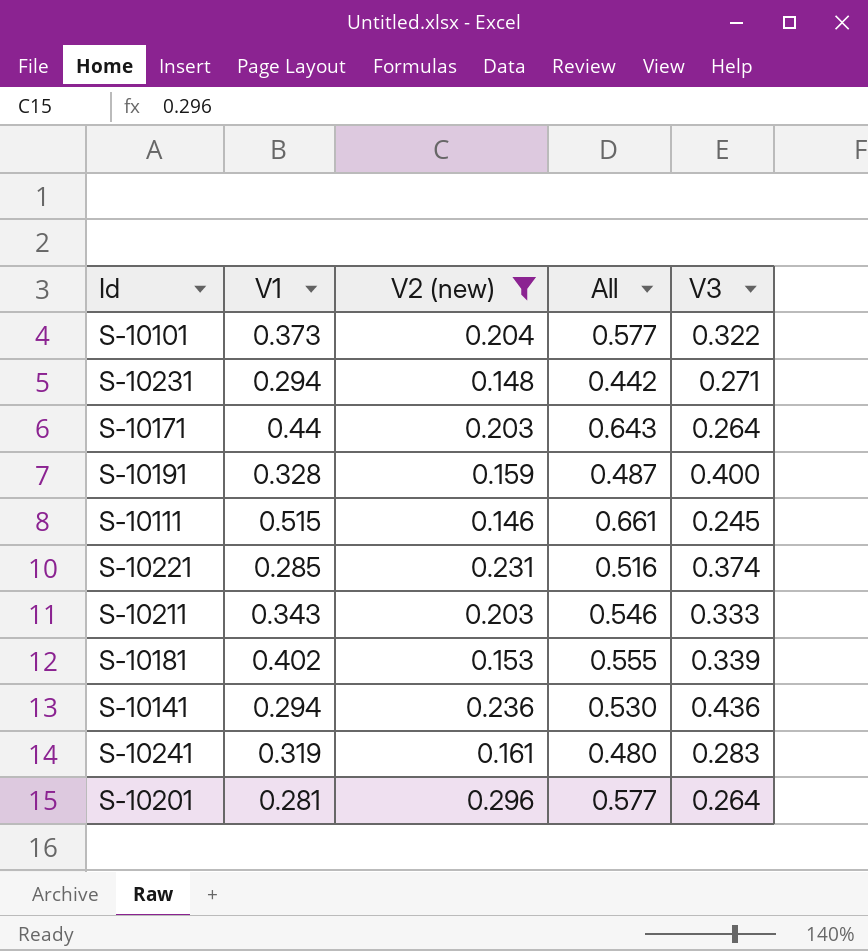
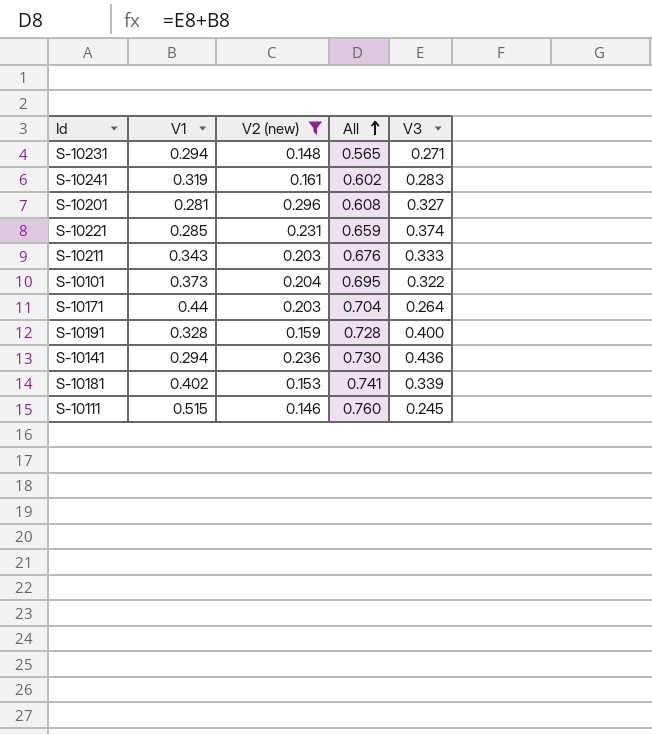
row order: none -> All ascending
column All | formula: [V1] + [V2 (new)] -> [V1] + [V3]
S-10201 | V3: 0.264 -> 0.327

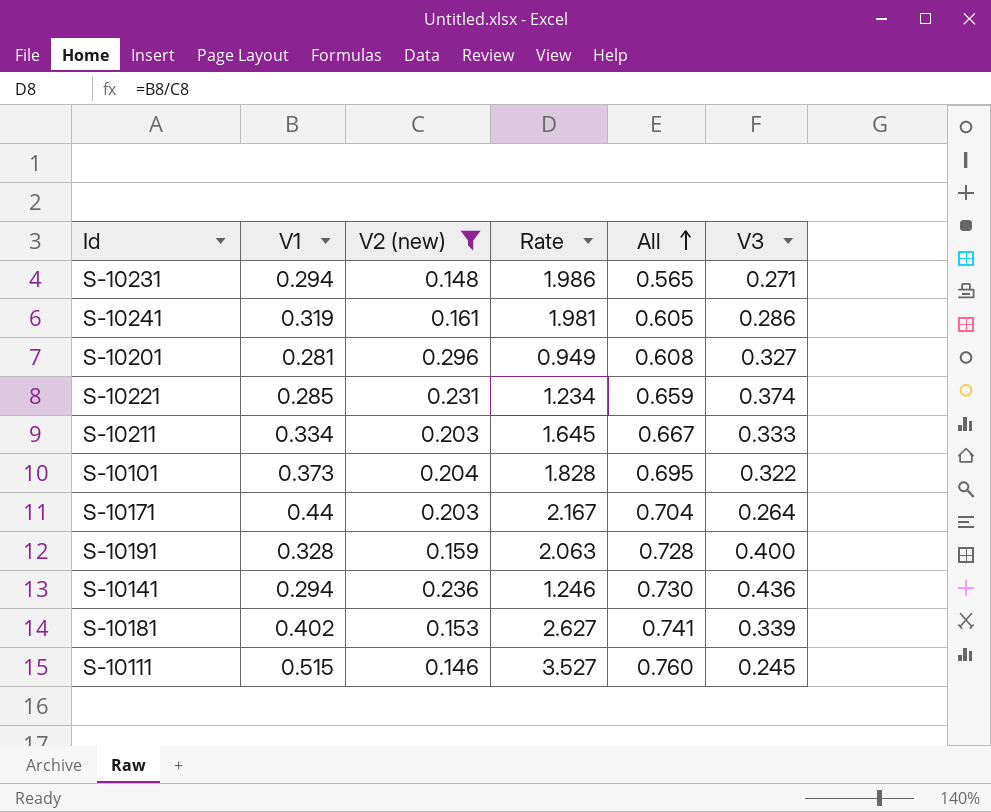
column Rate | formula: none -> [V1] / [V2 (new)]
S-10241 | All: 0.602 -> 0.605
S-10241 | V3: 0.283 -> 0.286
S-10211 | V1: 0.343 -> 0.334
S-10211 | All: 0.676 -> 0.667

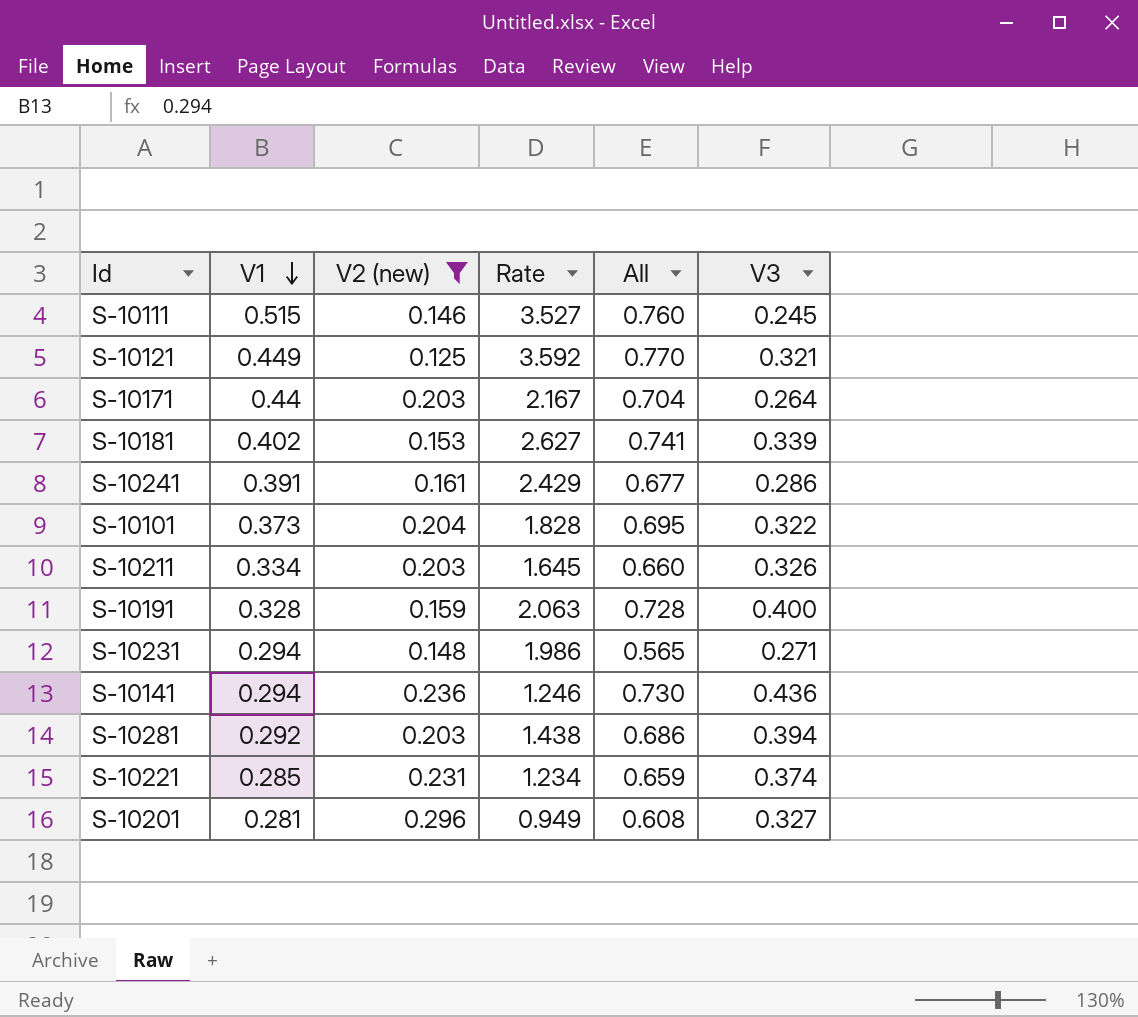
row order: All ascending -> V1 descending
row S-10121: none -> 0.449 | 0.125 | 3.592 | 0.770 | 0.321
S-10241 | V1: 0.319 -> 0.391
S-10241 | Rate: 1.981 -> 2.429
S-10241 | All: 0.605 -> 0.677
S-10211 | All: 0.667 -> 0.660
S-10211 | V3: 0.333 -> 0.326
row S-10281: none -> 0.292 | 0.203 | 1.438 | 0.686 | 0.394

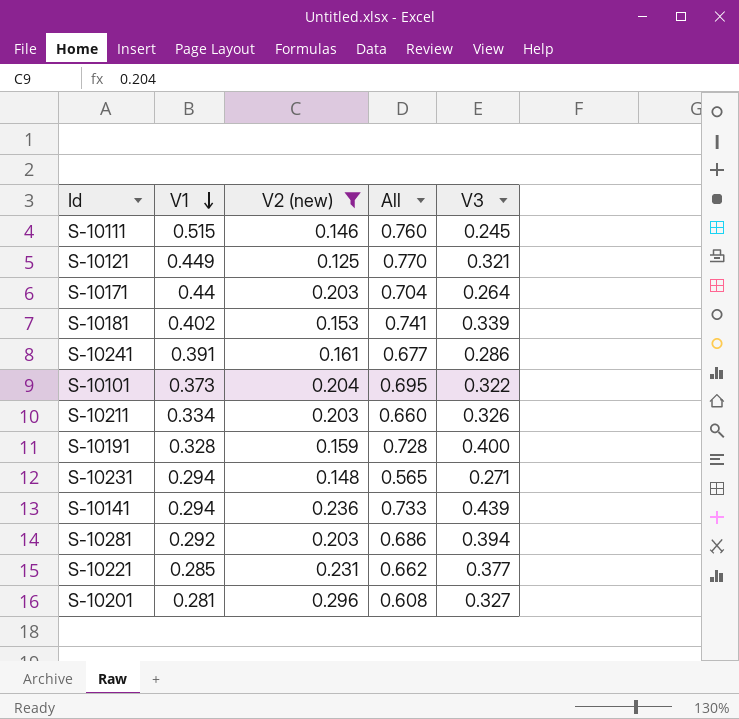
column Rate | formula: [V1] / [V2 (new)] -> none
S-10141 | All: 0.730 -> 0.733
S-10141 | V3: 0.436 -> 0.439
S-10221 | All: 0.659 -> 0.662
S-10221 | V3: 0.374 -> 0.377

